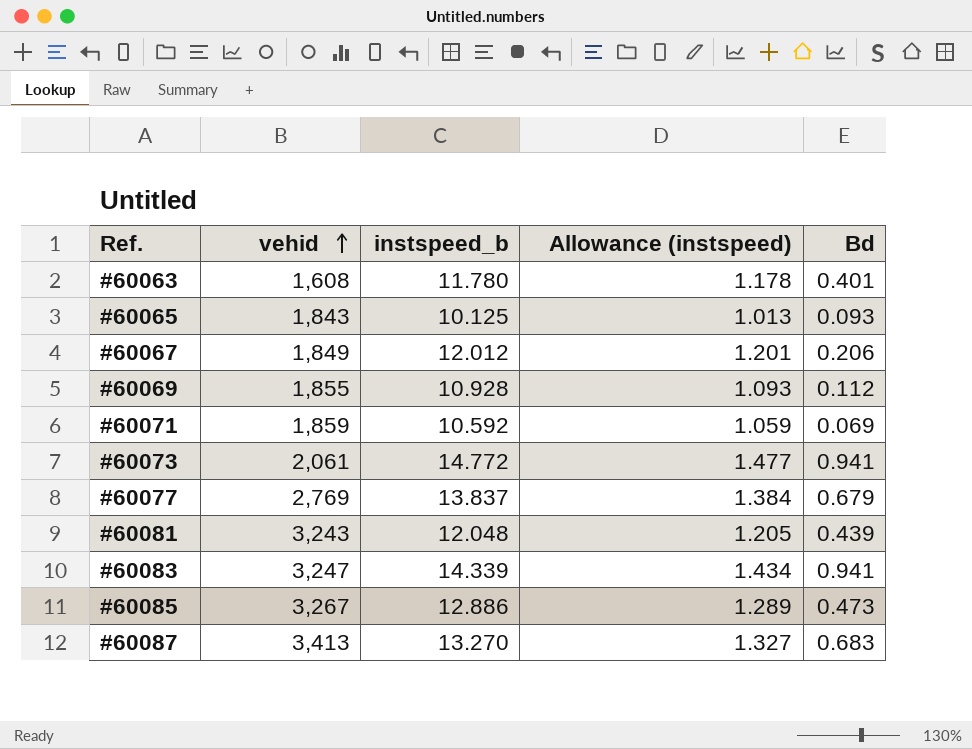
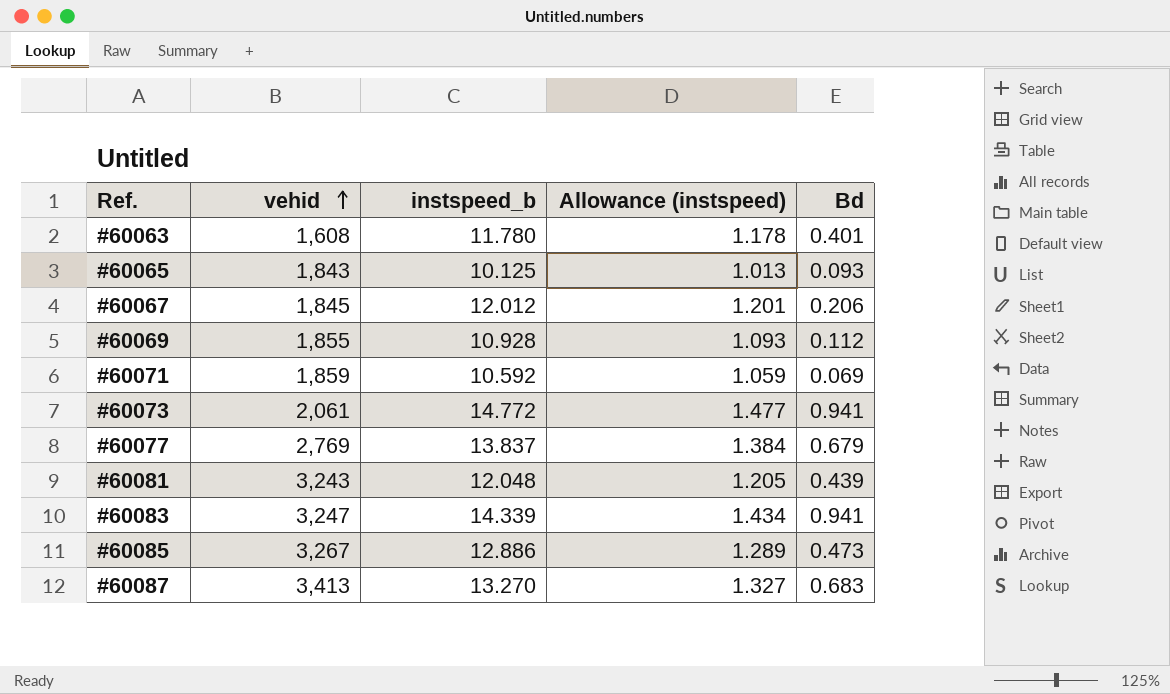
#60067 | vehid: 1,849 -> 1,845

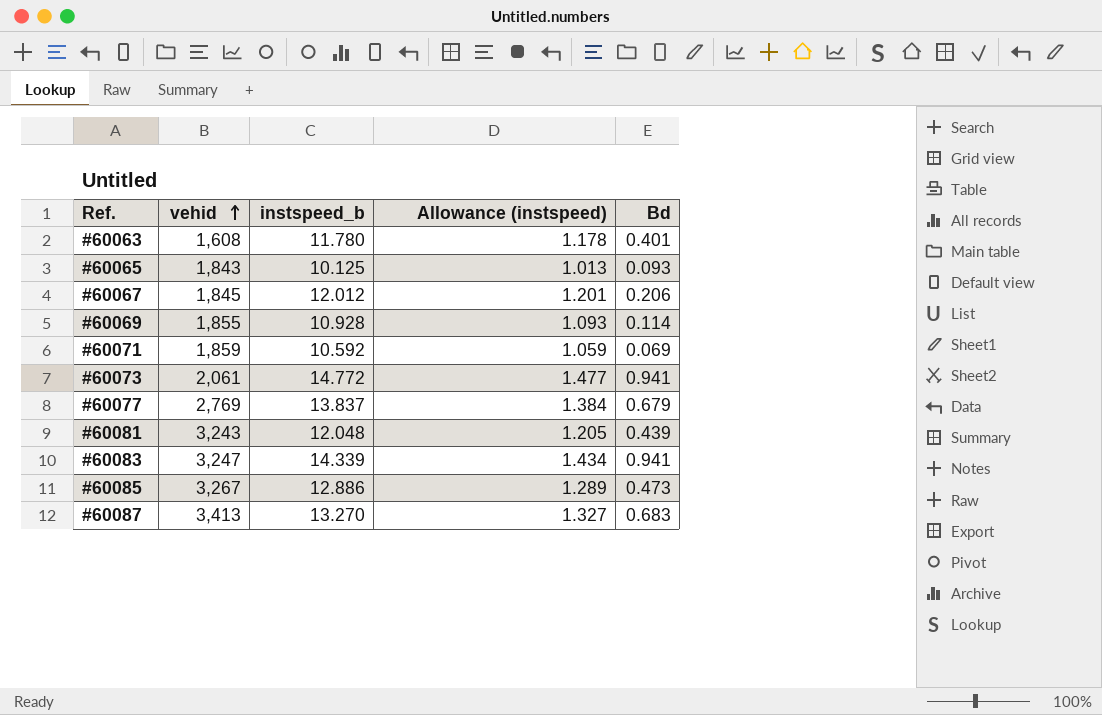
#60069 | Bd: 0.112 -> 0.114

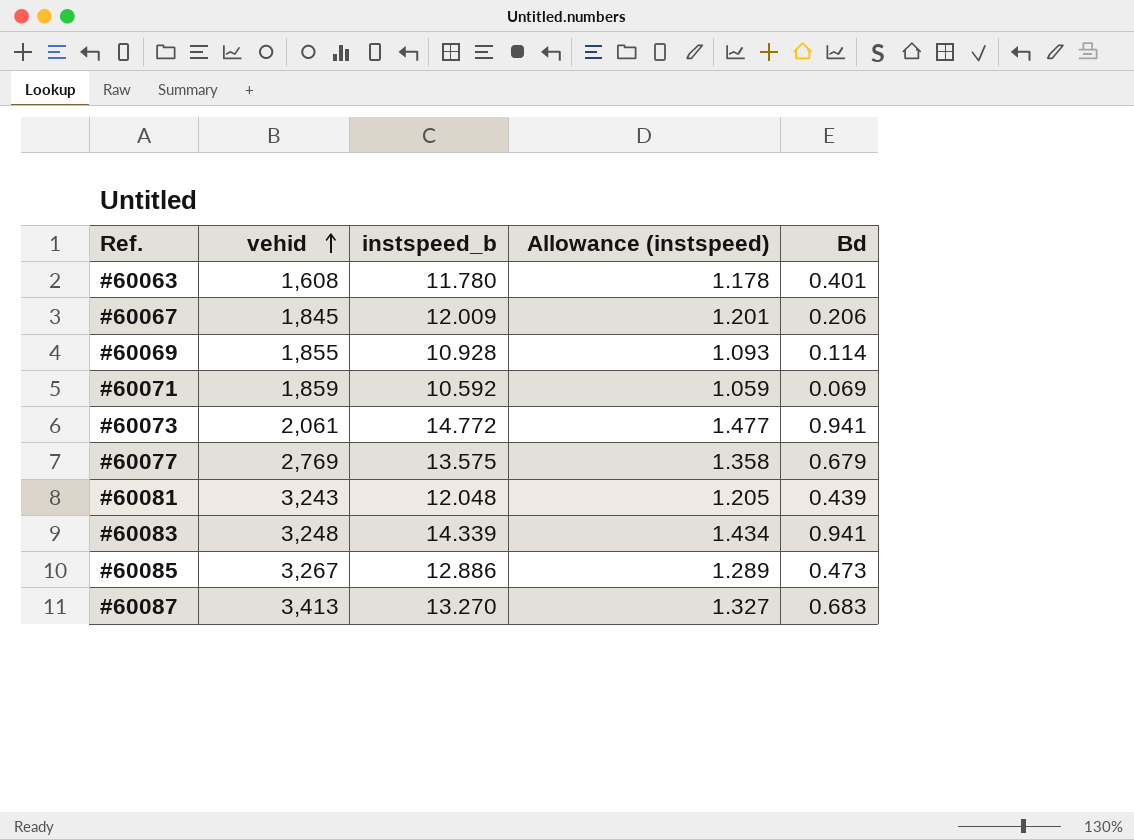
row #60065: 1,843 | 10.125 | 1.013 | 0.093 -> none
#60067 | instspeed_b: 12.012 -> 12.009
#60077 | instspeed_b: 13.837 -> 13.575
#60077 | Allowance (instspeed): 1.384 -> 1.358
#60083 | vehid: 3,247 -> 3,248

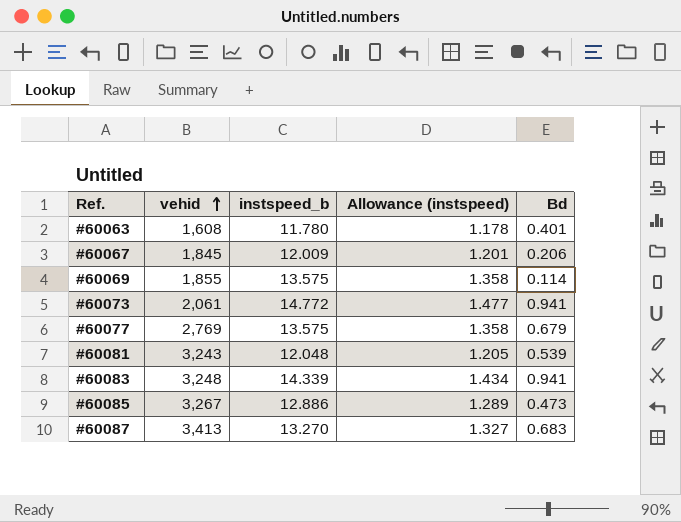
row #60071: 1,859 | 10.592 | 1.059 | 0.069 -> none
#60069 | instspeed_b: 10.928 -> 13.575
#60069 | Allowance (instspeed): 1.093 -> 1.358
#60081 | Bd: 0.439 -> 0.539

